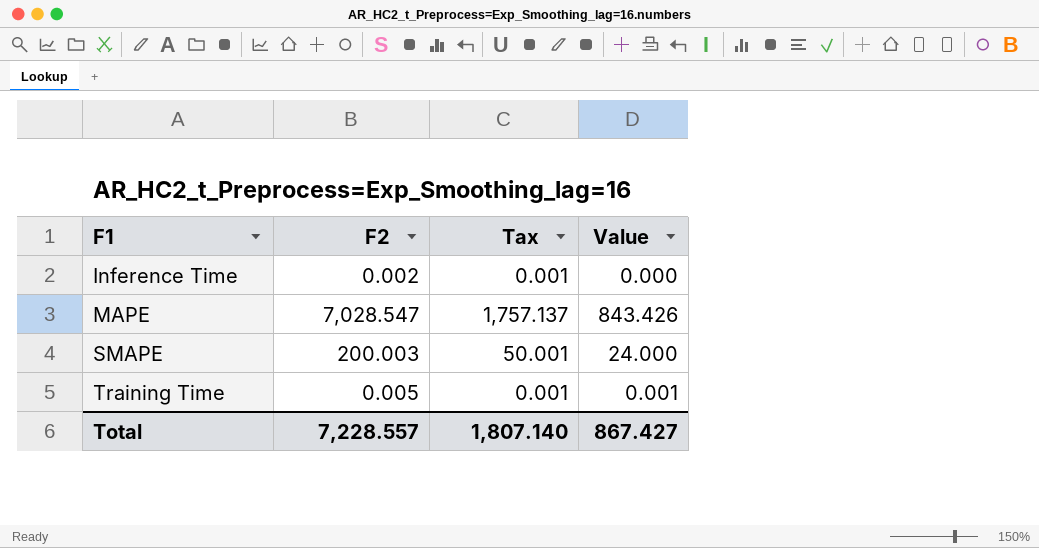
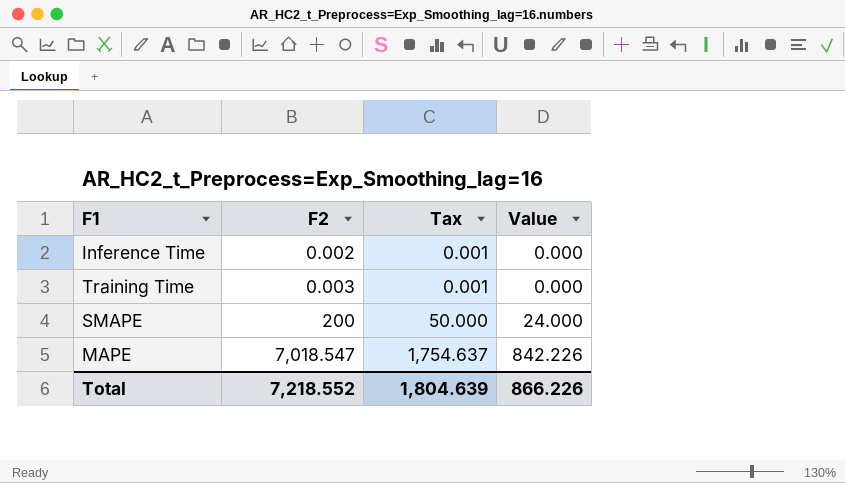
row order: F1 ascending -> F2 ascending
Training Time | F2: 0.005 -> 0.003
Training Time | Value: 0.001 -> 0.000
SMAPE | F2: 200.003 -> 200
SMAPE | Tax: 50.001 -> 50.000
MAPE | F2: 7,028.547 -> 7,018.547
MAPE | Tax: 1,757.137 -> 1,754.637
MAPE | Value: 843.426 -> 842.226
Total | F2: 7,228.557 -> 7,218.552
Total | Tax: 1,807.140 -> 1,804.639
Total | Value: 867.427 -> 866.226

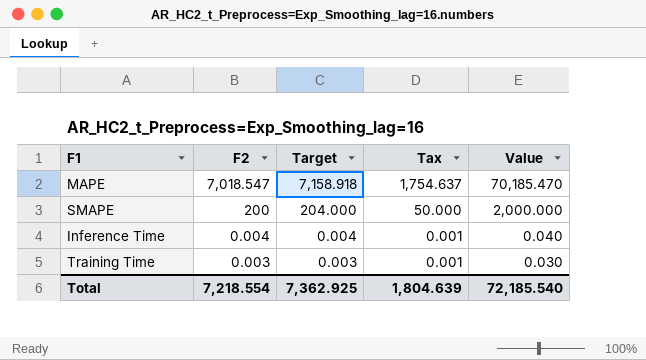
row order: F2 ascending -> F2 descending
column Target | formula: none -> [F2] * 1.02
column Value | formula: [F2] * 0.12 -> [F2] * 10
Inference Time | F2: 0.002 -> 0.004
Total | F2: 7,218.552 -> 7,218.554
Total | Value: 866.226 -> 72,185.540

